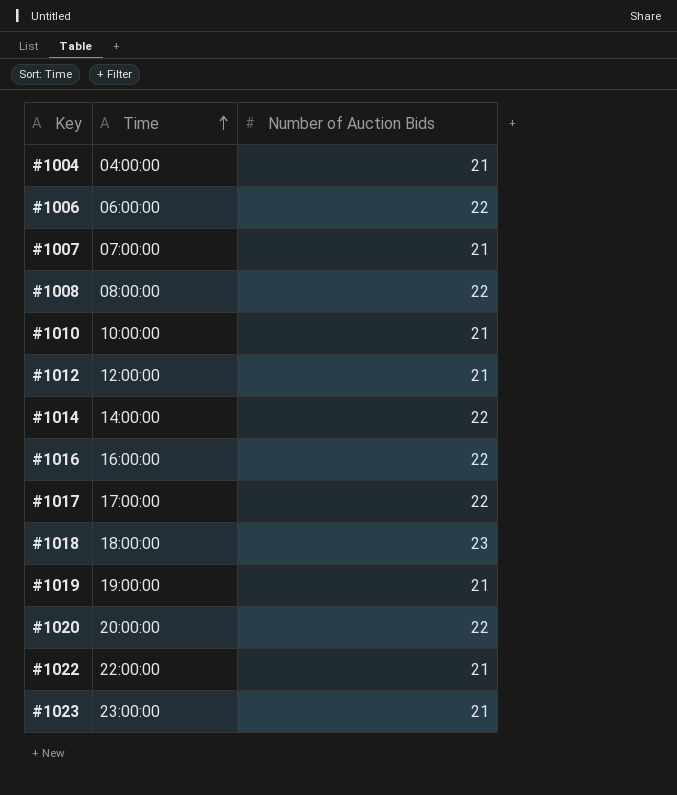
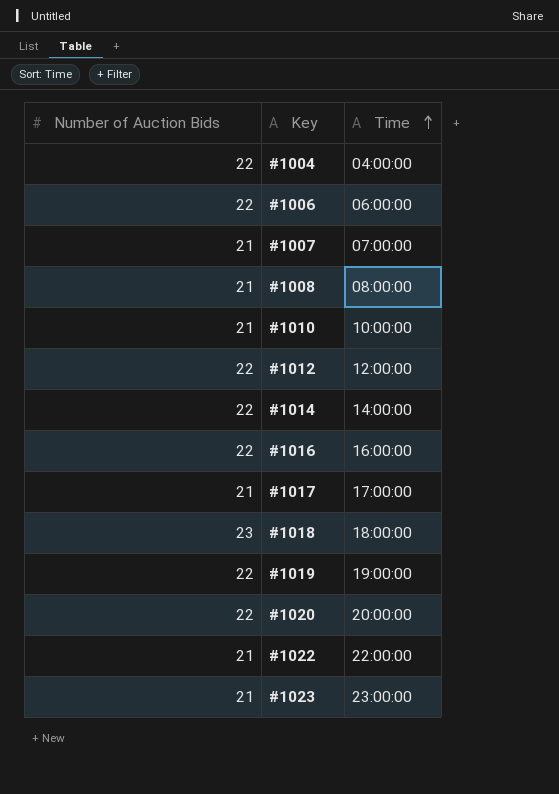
column Number of Auction Bids | position: 3 -> 1
#1004 | Number of Auction Bids: 21 -> 22
#1008 | Number of Auction Bids: 22 -> 21
#1012 | Number of Auction Bids: 21 -> 22
#1017 | Number of Auction Bids: 22 -> 21
#1019 | Number of Auction Bids: 21 -> 22

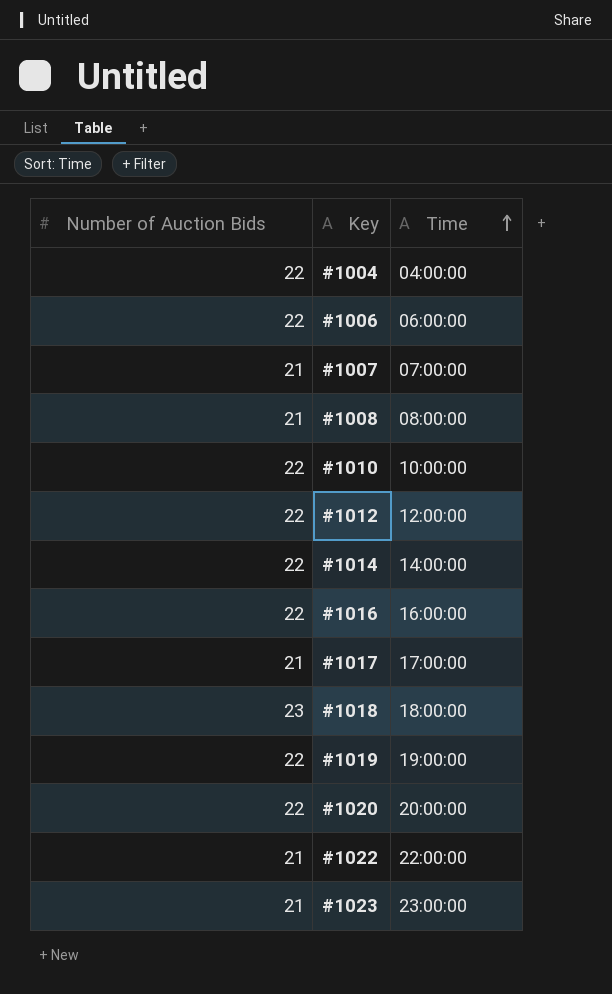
#1010 | Number of Auction Bids: 21 -> 22

